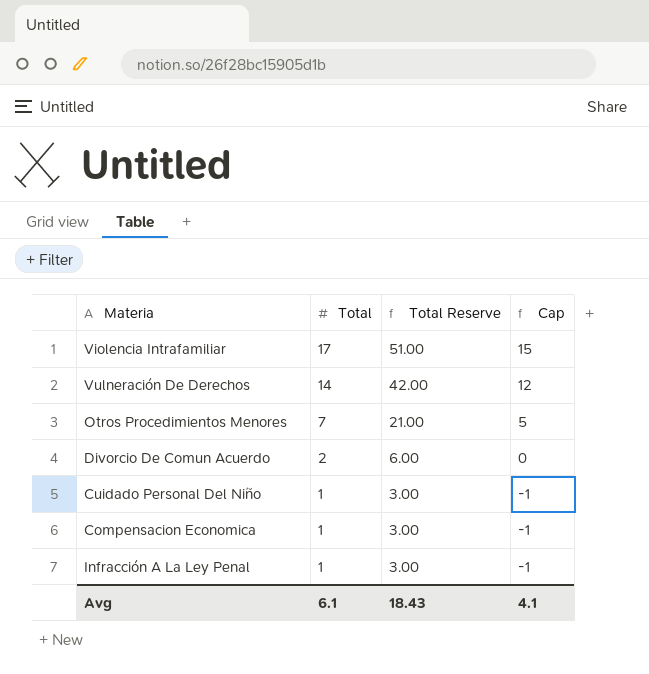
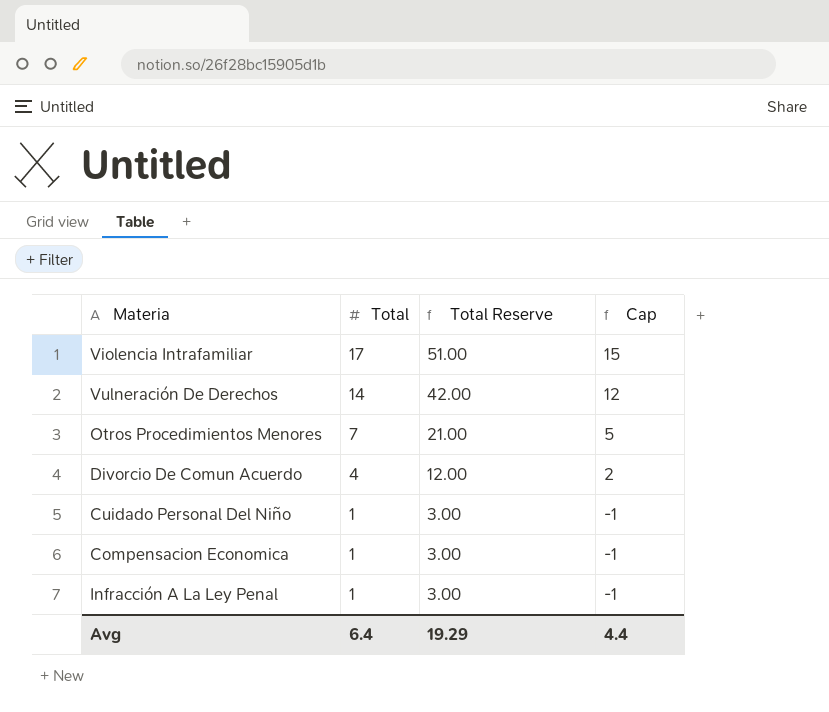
Divorcio De Comun Acuerdo | Total: 2 -> 4
Divorcio De Comun Acuerdo | Total Reserve: 6.00 -> 12.00
Divorcio De Comun Acuerdo | Cap: 0 -> 2
Avg | Total: 6.1 -> 6.4
Avg | Total Reserve: 18.43 -> 19.29
Avg | Cap: 4.1 -> 4.4

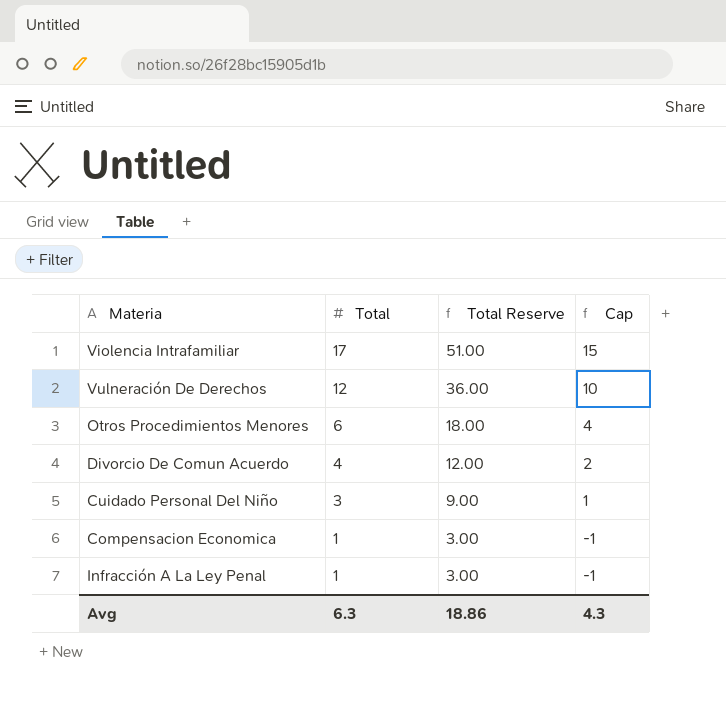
Vulneración De Derechos | Total: 14 -> 12
Vulneración De Derechos | Total Reserve: 42.00 -> 36.00
Vulneración De Derechos | Cap: 12 -> 10
Otros Procedimientos Menores | Total: 7 -> 6
Otros Procedimientos Menores | Total Reserve: 21.00 -> 18.00
Otros Procedimientos Menores | Cap: 5 -> 4
Cuidado Personal Del Niño | Total: 1 -> 3
Cuidado Personal Del Niño | Total Reserve: 3.00 -> 9.00
Cuidado Personal Del Niño | Cap: -1 -> 1
Avg | Total: 6.4 -> 6.3
Avg | Total Reserve: 19.29 -> 18.86
Avg | Cap: 4.4 -> 4.3

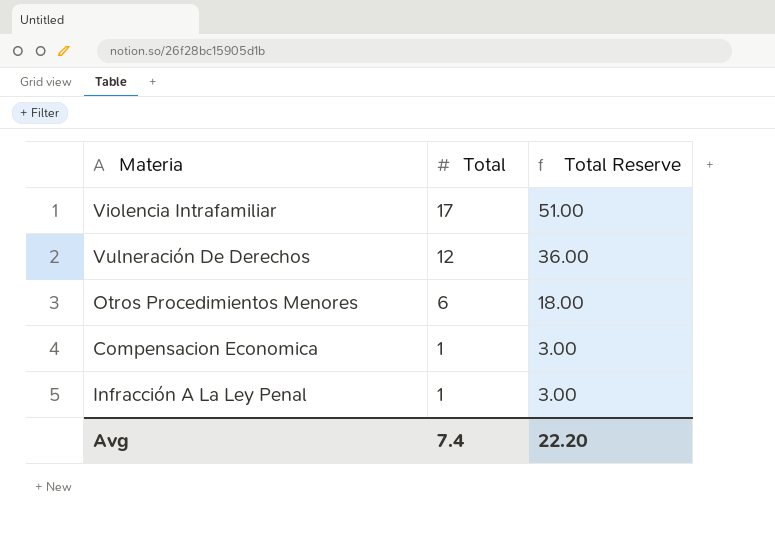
column Cap | formula: [Total] - 2 -> none
row Divorcio De Comun Acuerdo: 4 | 12.00 | 2 -> none
row Cuidado Personal Del Niño: 3 | 9.00 | 1 -> none
Avg | Total: 6.3 -> 7.4
Avg | Total Reserve: 18.86 -> 22.20

